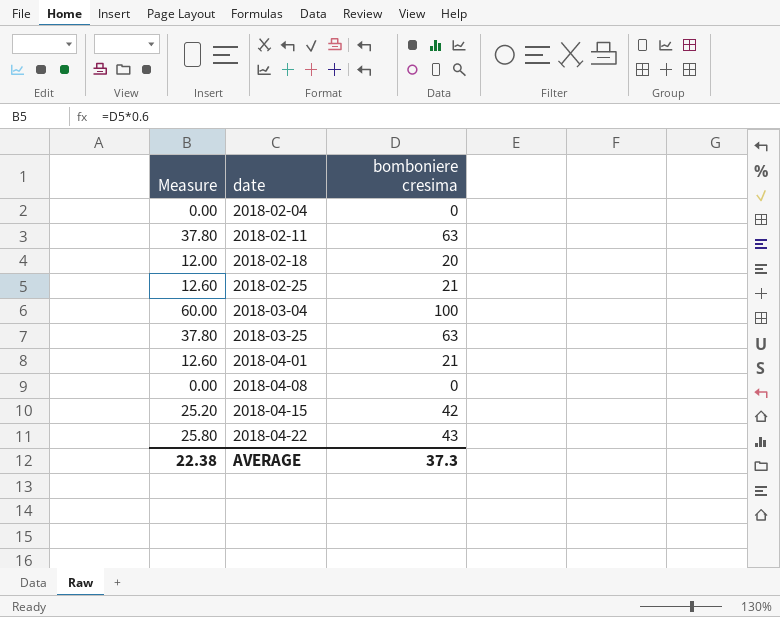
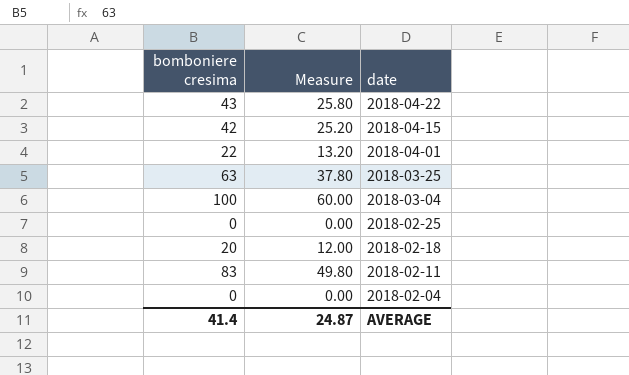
row order: date ascending -> date descending
column bomboniere cresima | position: 3 -> 1
row 2018-04-08: 0.00 | 0 -> none
2018-04-01 | bomboniere cresima: 21 -> 22
2018-04-01 | Measure: 12.60 -> 13.20
2018-02-25 | bomboniere cresima: 21 -> 0
2018-02-25 | Measure: 12.60 -> 0.00
2018-02-11 | bomboniere cresima: 63 -> 83
2018-02-11 | Measure: 37.80 -> 49.80
AVERAGE | bomboniere cresima: 37.3 -> 41.4
AVERAGE | Measure: 22.38 -> 24.87

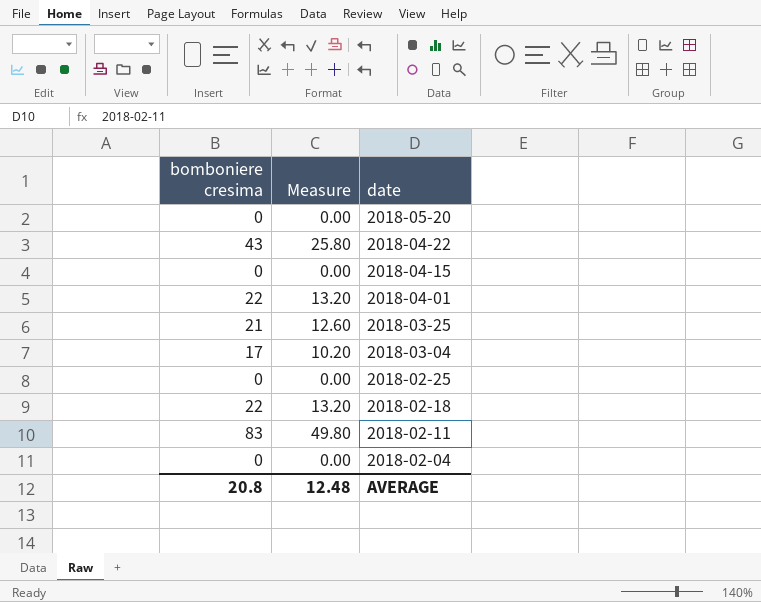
row 2018-05-20: none -> 0 | 0.00
2018-04-15 | bomboniere cresima: 42 -> 0
2018-04-15 | Measure: 25.20 -> 0.00
2018-03-25 | bomboniere cresima: 63 -> 21
2018-03-25 | Measure: 37.80 -> 12.60
2018-03-04 | bomboniere cresima: 100 -> 17
2018-03-04 | Measure: 60.00 -> 10.20
2018-02-18 | bomboniere cresima: 20 -> 22
2018-02-18 | Measure: 12.00 -> 13.20
AVERAGE | bomboniere cresima: 41.4 -> 20.8
AVERAGE | Measure: 24.87 -> 12.48

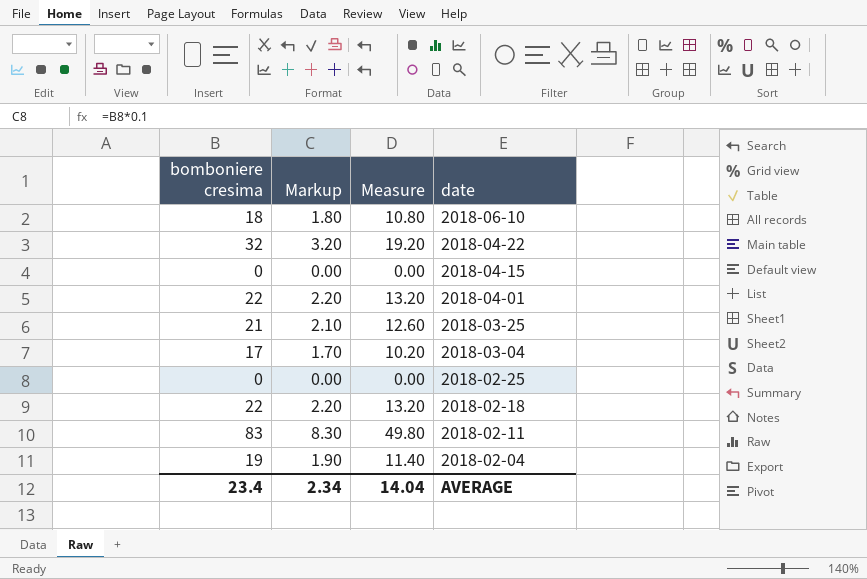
column Markup | formula: none -> [bomboniere cresima] * 0.1
row 2018-05-20: 0 | 0.00 -> none
row 2018-06-10: none -> 18 | 1.80 | 10.80
2018-04-22 | bomboniere cresima: 43 -> 32
2018-04-22 | Measure: 25.80 -> 19.20
2018-02-04 | bomboniere cresima: 0 -> 19
2018-02-04 | Measure: 0.00 -> 11.40
AVERAGE | bomboniere cresima: 20.8 -> 23.4
AVERAGE | Measure: 12.48 -> 14.04

